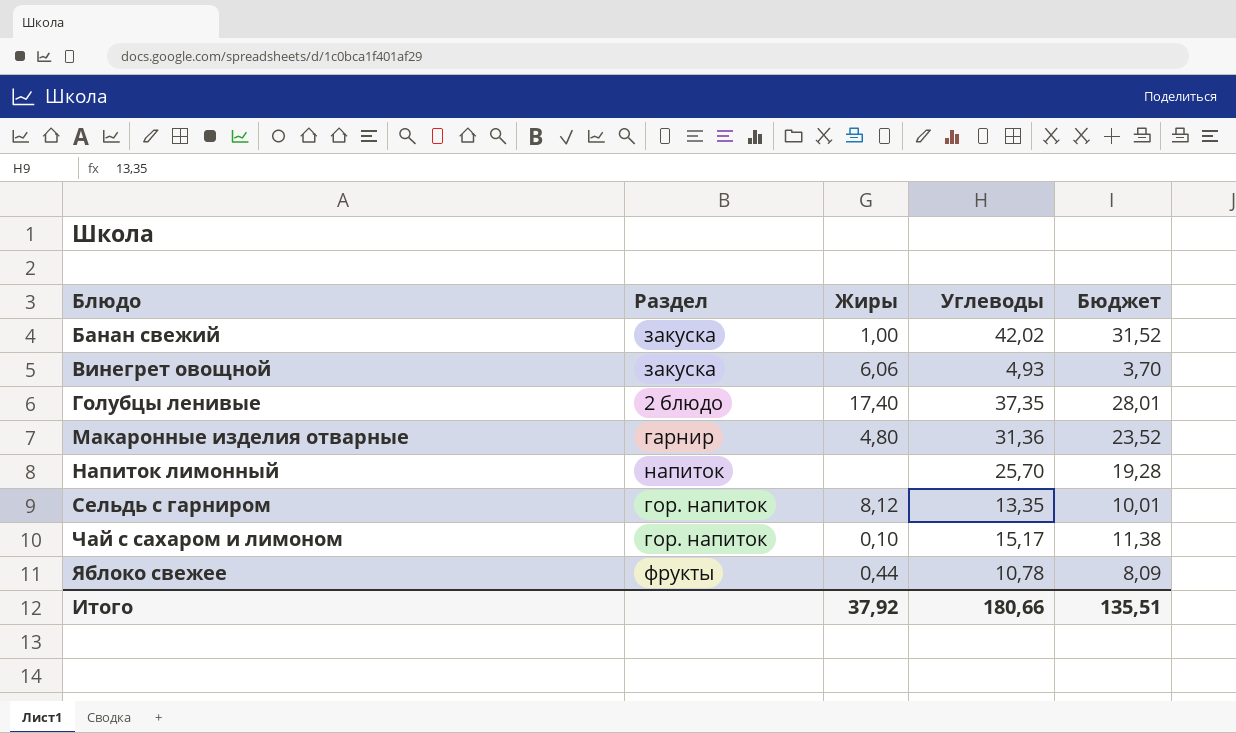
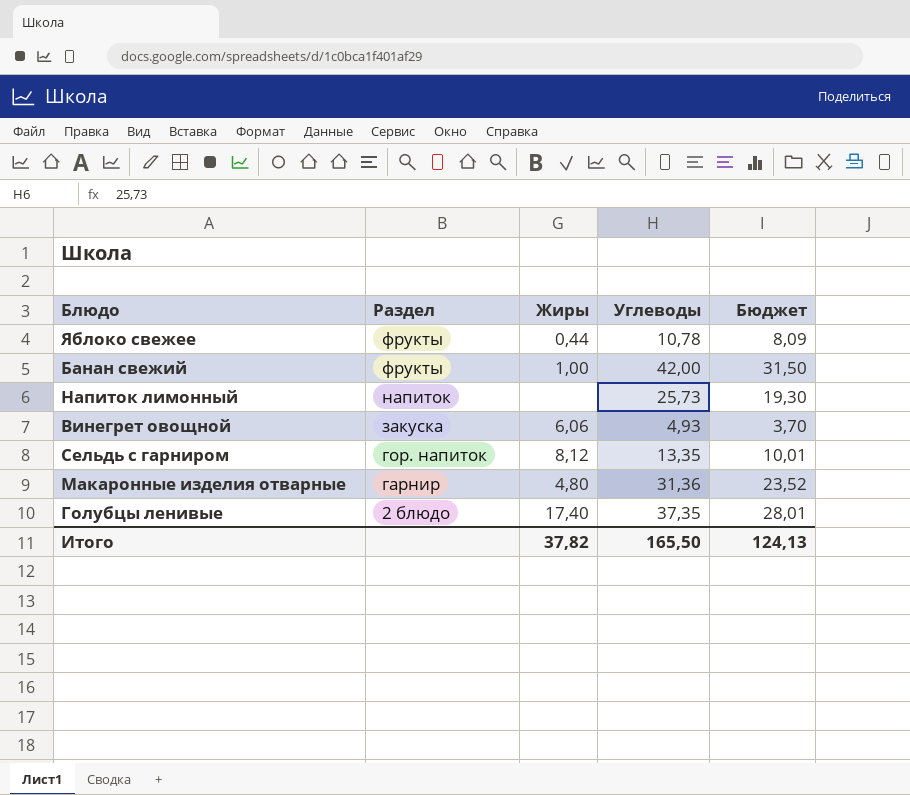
row order: Блюдо ascending -> Раздел descending
row Чай с сахаром и лимоном: гор. напиток | 0,10 | 15,17 | 11,38 -> none
Банан свежий | Раздел: закуска -> фрукты
Банан свежий | Углеводы: 42,02 -> 42,00
Банан свежий | Бюджет: 31,52 -> 31,50
Напиток лимонный | Углеводы: 25,70 -> 25,73
Напиток лимонный | Бюджет: 19,28 -> 19,30
Итого | Жиры: 37,92 -> 37,82
Итого | Углеводы: 180,66 -> 165,50
Итого | Бюджет: 135,51 -> 124,13

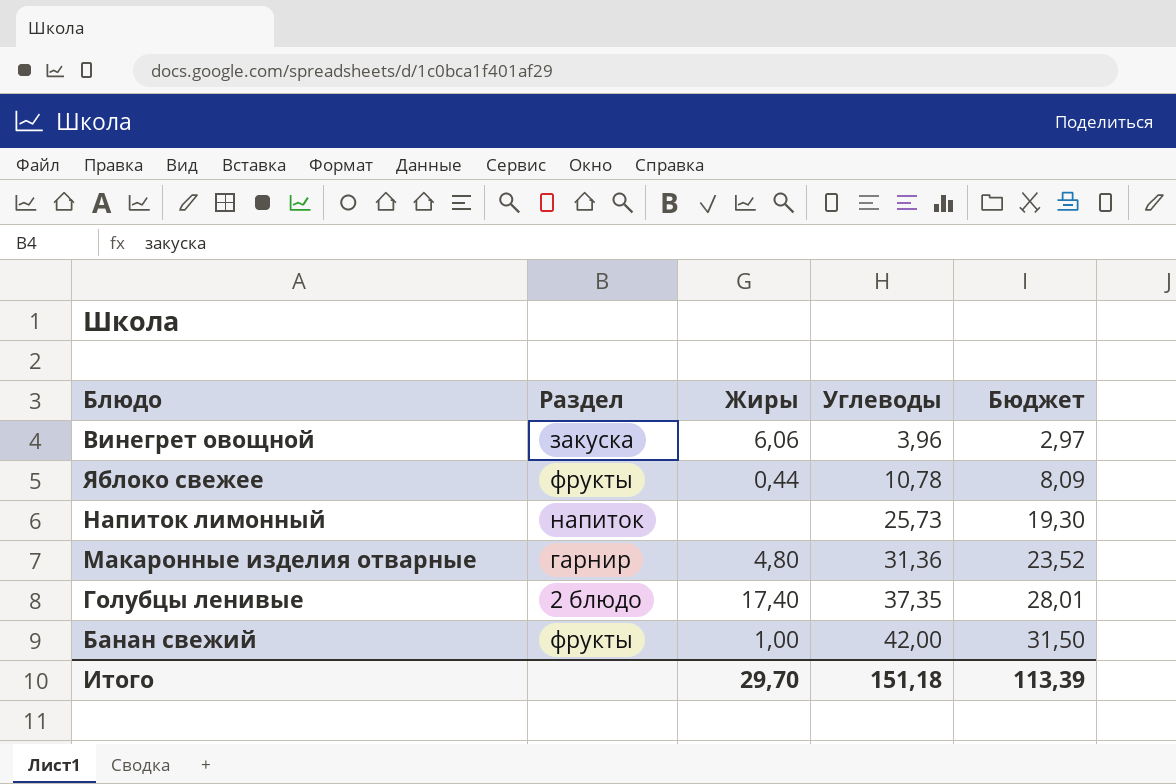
row order: Раздел descending -> Углеводы ascending
row Сельдь с гарниром: гор. напиток | 8,12 | 13,35 | 10,01 -> none
Винегрет овощной | Углеводы: 4,93 -> 3,96
Винегрет овощной | Бюджет: 3,70 -> 2,97
Итого | Жиры: 37,82 -> 29,70
Итого | Углеводы: 165,50 -> 151,18
Итого | Бюджет: 124,13 -> 113,39

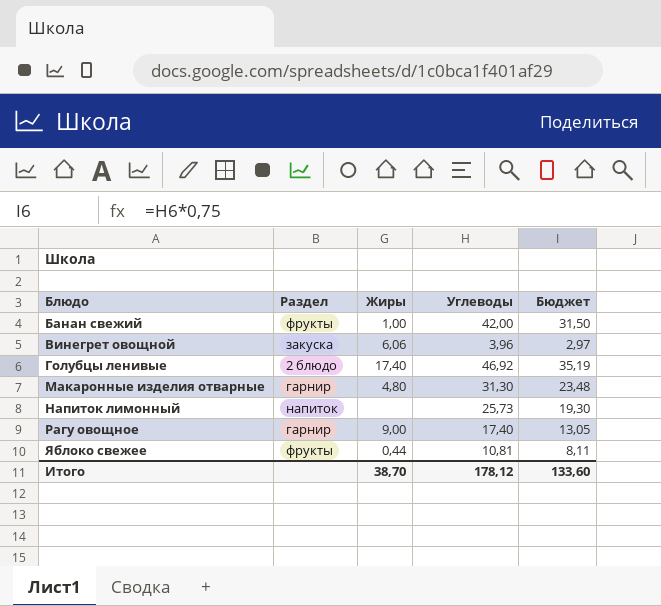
row order: Углеводы ascending -> Блюдо ascending
Голубцы ленивые | Углеводы: 37,35 -> 46,92
Голубцы ленивые | Бюджет: 28,01 -> 35,19
Макаронные изделия отварные | Углеводы: 31,36 -> 31,30
Макаронные изделия отварные | Бюджет: 23,52 -> 23,48
row Рагу овощное: none -> гарнир | 9,00 | 17,40 | 13,05
Яблоко свежее | Углеводы: 10,78 -> 10,81
Яблоко свежее | Бюджет: 8,09 -> 8,11
Итого | Жиры: 29,70 -> 38,70
Итого | Углеводы: 151,18 -> 178,12
Итого | Бюджет: 113,39 -> 133,60

